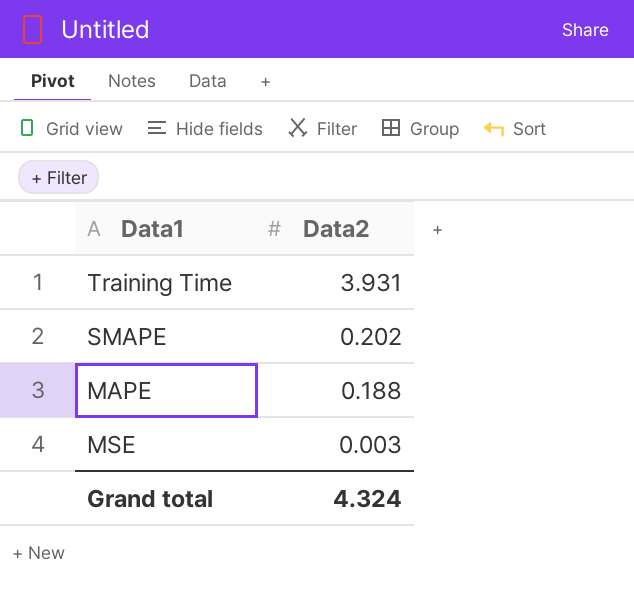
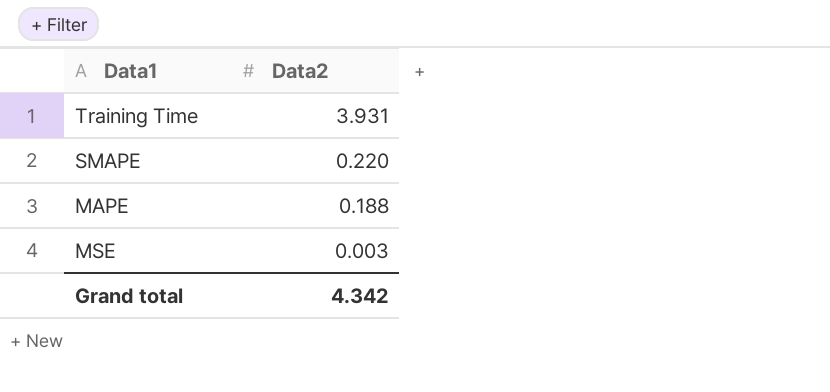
SMAPE | Data2: 0.202 -> 0.220
Grand total | Data2: 4.324 -> 4.342

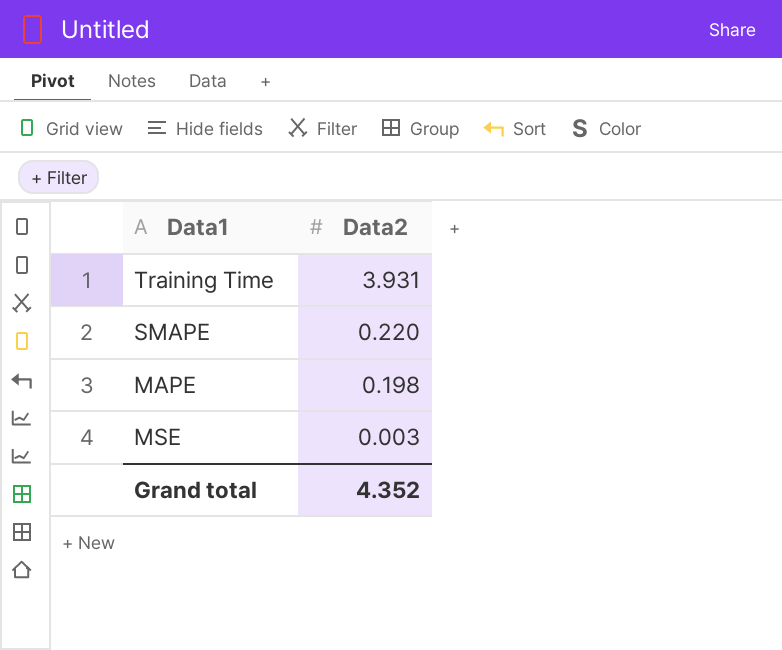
MAPE | Data2: 0.188 -> 0.198
Grand total | Data2: 4.342 -> 4.352

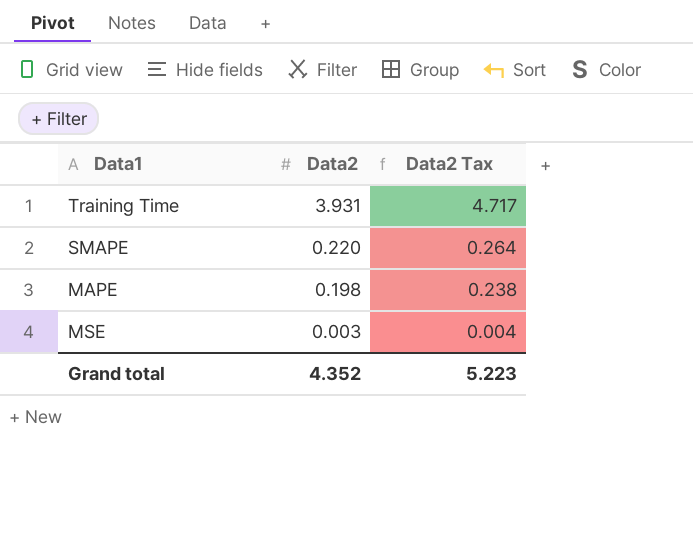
column Data2 Tax | formula: none -> [Data2] * 1.2

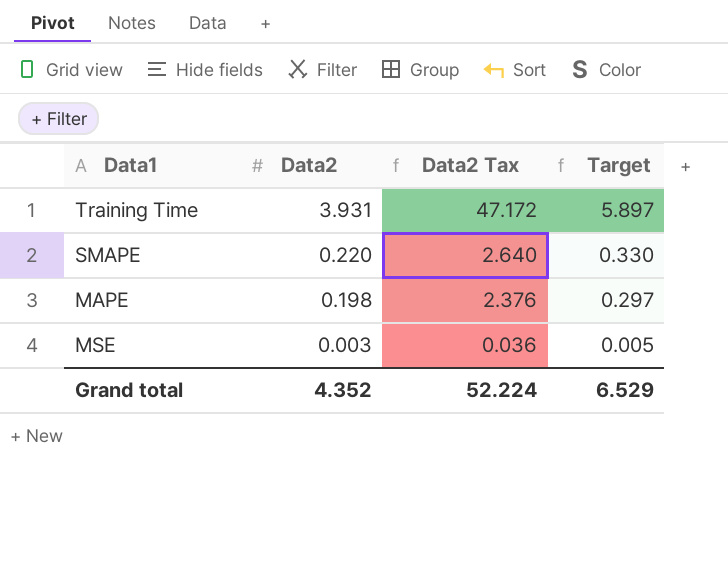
column Data2 Tax | formula: [Data2] * 1.2 -> [Data2] * 12
column Target | formula: none -> [Data2] * 1.5
Grand total | Data2 Tax: 5.223 -> 52.224

